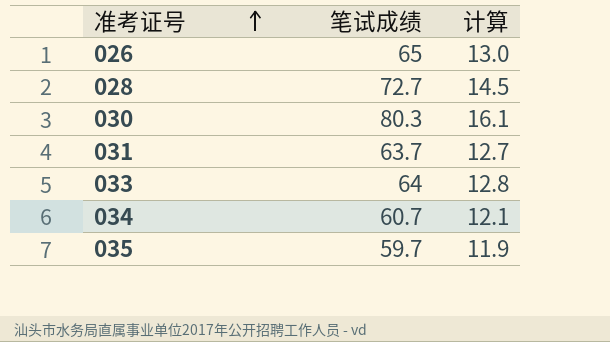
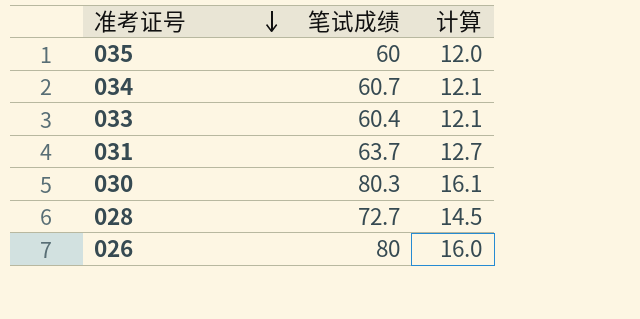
row order: 准考证号 ascending -> 准考证号 descending
035 | 笔试成绩: 59.7 -> 60
035 | 计算: 11.9 -> 12.0
033 | 笔试成绩: 64 -> 60.4
033 | 计算: 12.8 -> 12.1
026 | 笔试成绩: 65 -> 80
026 | 计算: 13.0 -> 16.0

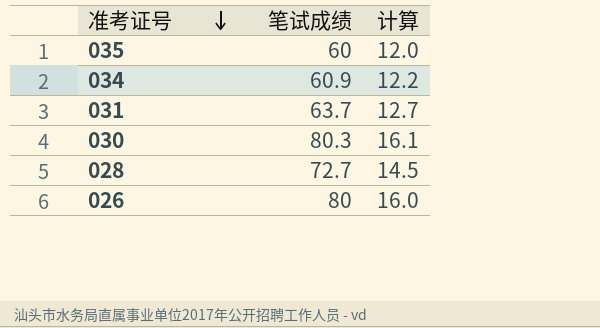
row 033: 60.4 | 12.1 -> none
034 | 笔试成绩: 60.7 -> 60.9
034 | 计算: 12.1 -> 12.2

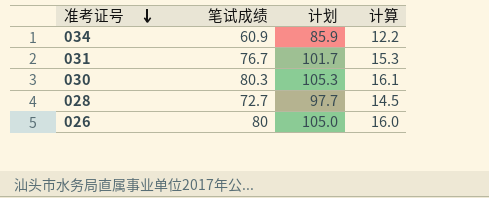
column 计划 | formula: none -> [笔试成绩] + 25
row 035: 60 | 12.0 -> none
031 | 笔试成绩: 63.7 -> 76.7
031 | 计算: 12.7 -> 15.3

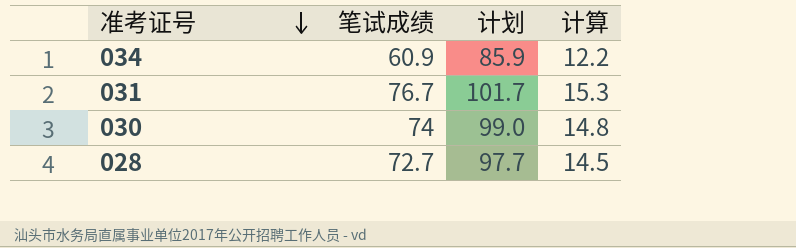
row 026: 80 | 105.0 | 16.0 -> none
030 | 笔试成绩: 80.3 -> 74
030 | 计划: 105.3 -> 99.0
030 | 计算: 16.1 -> 14.8

